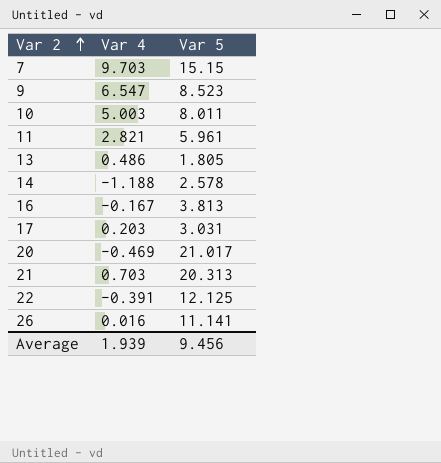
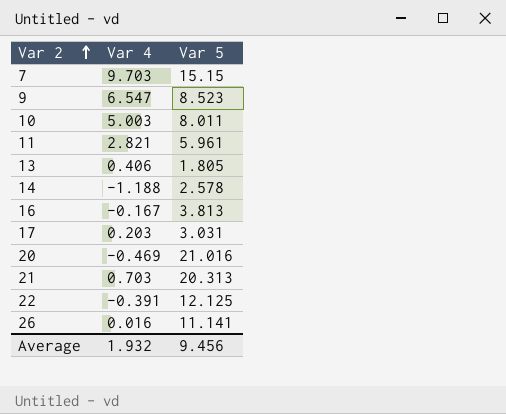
13 | Var 4: 0.486 -> 0.406
20 | Var 5: 21.017 -> 21.016
Average | Var 4: 1.939 -> 1.932

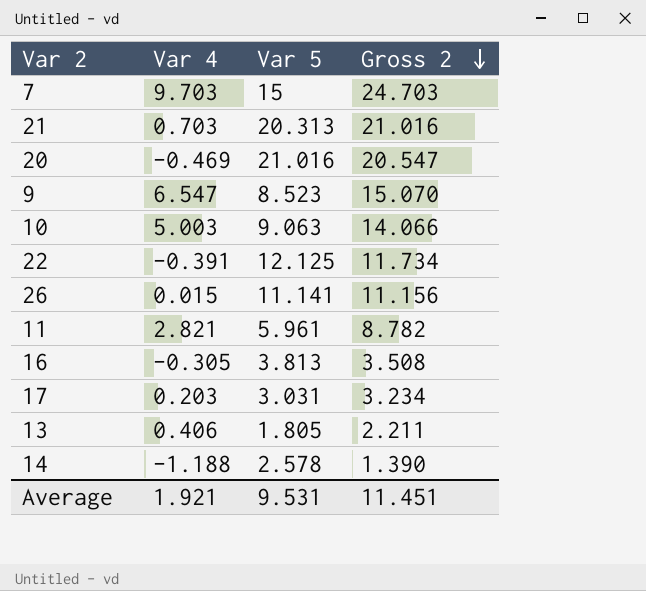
row order: Var 2 ascending -> Gross 2 descending
column Gross 2 | formula: none -> [Var 4] + [Var 5]
7 | Var 5: 15.15 -> 15
10 | Var 5: 8.011 -> 9.063
26 | Var 4: 0.016 -> 0.015
16 | Var 4: -0.167 -> -0.305
Average | Var 4: 1.932 -> 1.921
Average | Var 5: 9.456 -> 9.531

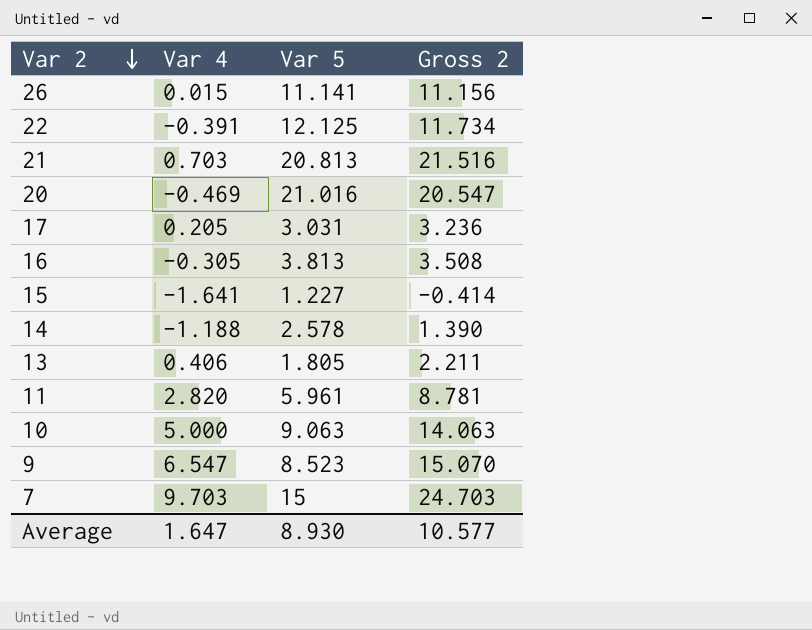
row order: Gross 2 descending -> Var 2 descending
21 | Var 5: 20.313 -> 20.813
21 | Gross 2: 21.016 -> 21.516
17 | Var 4: 0.203 -> 0.205
17 | Gross 2: 3.234 -> 3.236
row 15: none -> -1.641 | 1.227 | -0.414
11 | Var 4: 2.821 -> 2.820
11 | Gross 2: 8.782 -> 8.781
10 | Var 4: 5.003 -> 5.000
10 | Gross 2: 14.066 -> 14.063
Average | Var 4: 1.921 -> 1.647
Average | Var 5: 9.531 -> 8.930
Average | Gross 2: 11.451 -> 10.577

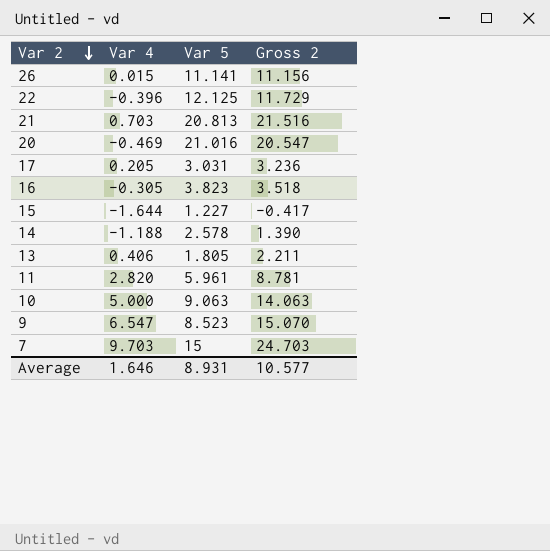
22 | Var 4: -0.391 -> -0.396
22 | Gross 2: 11.734 -> 11.729
16 | Var 5: 3.813 -> 3.823
16 | Gross 2: 3.508 -> 3.518
15 | Var 4: -1.641 -> -1.644
15 | Gross 2: -0.414 -> -0.417
Average | Var 4: 1.647 -> 1.646
Average | Var 5: 8.930 -> 8.931

